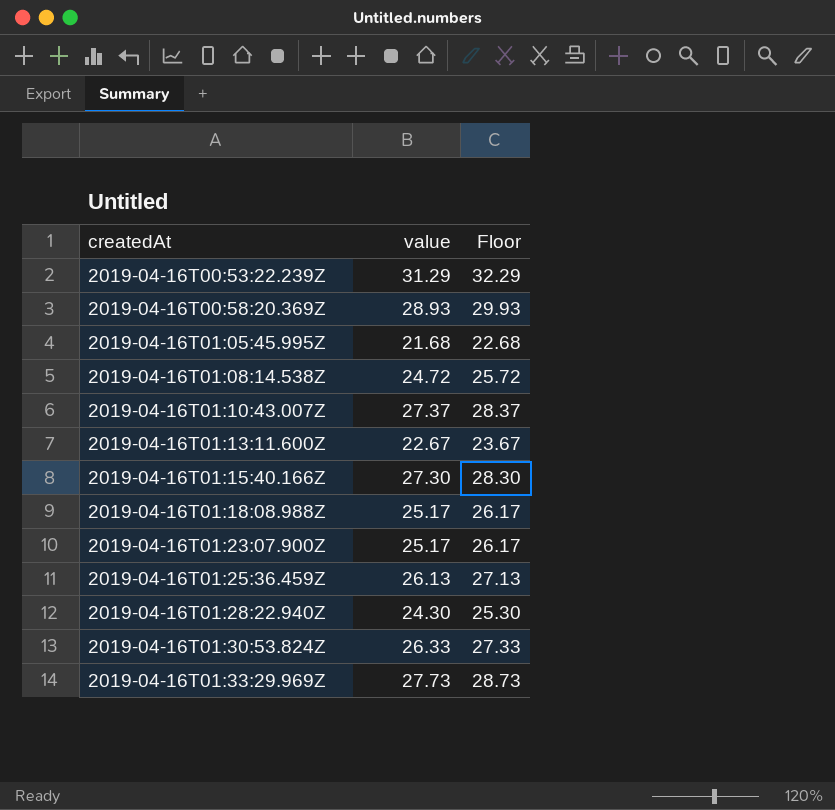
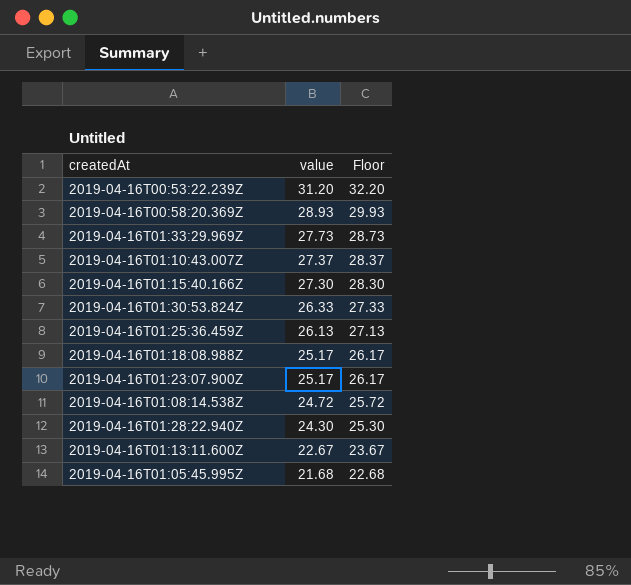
row order: createdAt ascending -> value descending
2019-04-16T00:53:22.239Z | value: 31.29 -> 31.20
2019-04-16T00:53:22.239Z | Floor: 32.29 -> 32.20

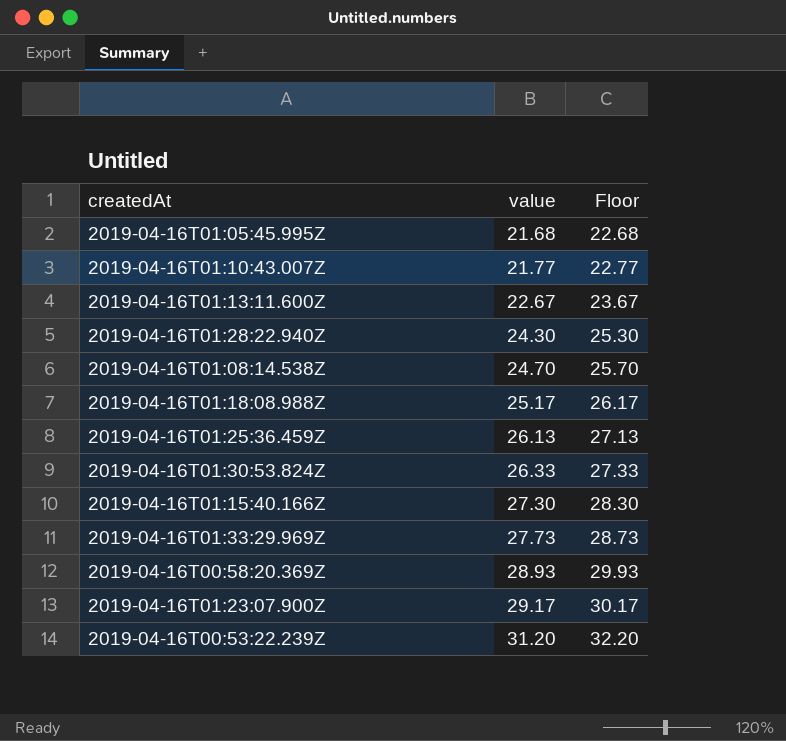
row order: value descending -> value ascending
2019-04-16T01:10:43.007Z | value: 27.37 -> 21.77
2019-04-16T01:10:43.007Z | Floor: 28.37 -> 22.77
2019-04-16T01:08:14.538Z | value: 24.72 -> 24.70
2019-04-16T01:08:14.538Z | Floor: 25.72 -> 25.70
2019-04-16T01:23:07.900Z | value: 25.17 -> 29.17
2019-04-16T01:23:07.900Z | Floor: 26.17 -> 30.17

